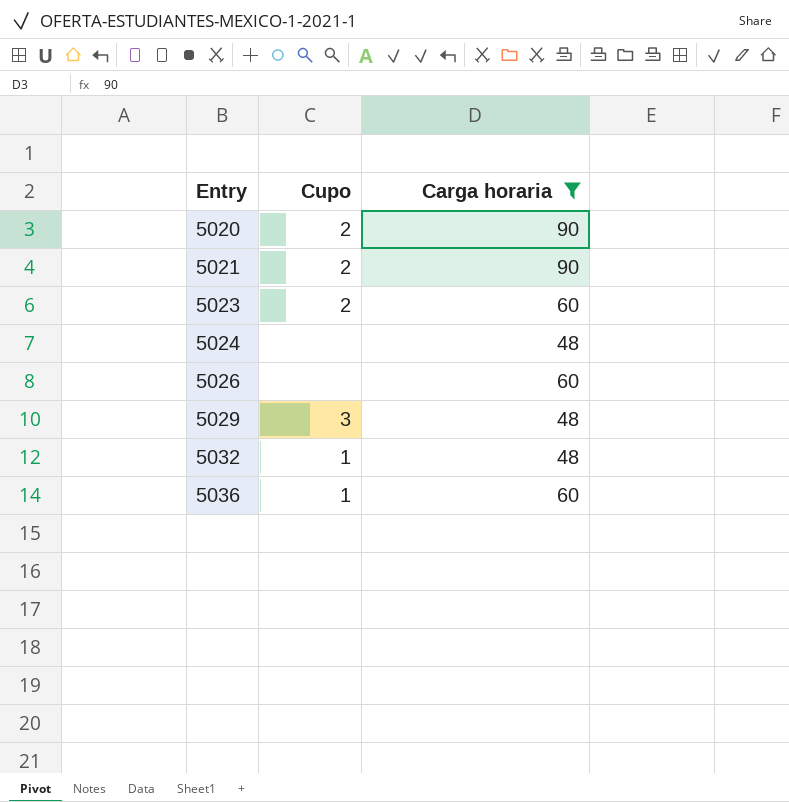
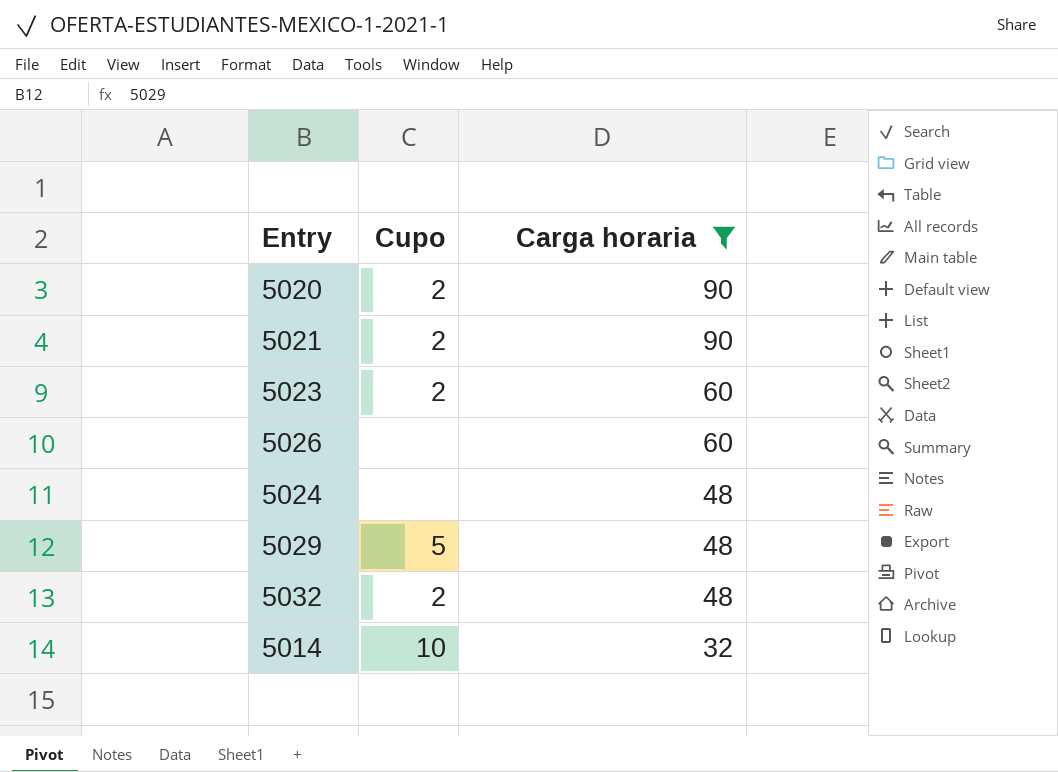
row order: Entry ascending -> Carga horaria descending
row 5036: 1 | 60 -> none
5029 | Cupo: 3 -> 5
5032 | Cupo: 1 -> 2
row 5014: none -> 10 | 32

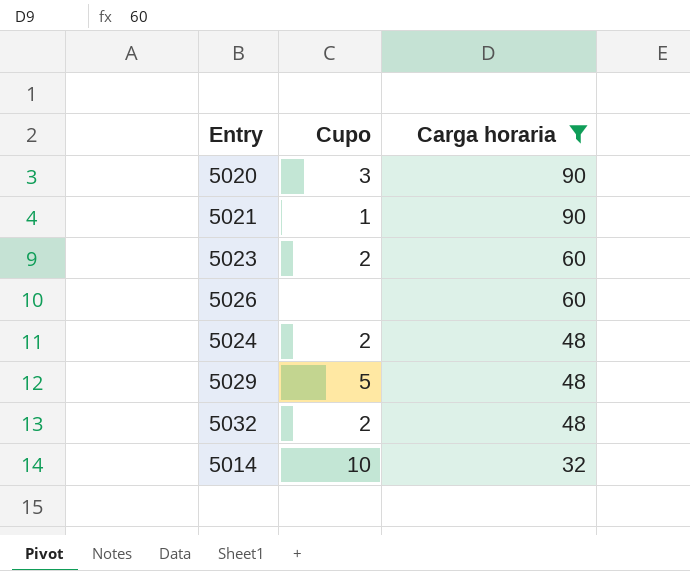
5020 | Cupo: 2 -> 3
5021 | Cupo: 2 -> 1
5024 | Cupo: none -> 2

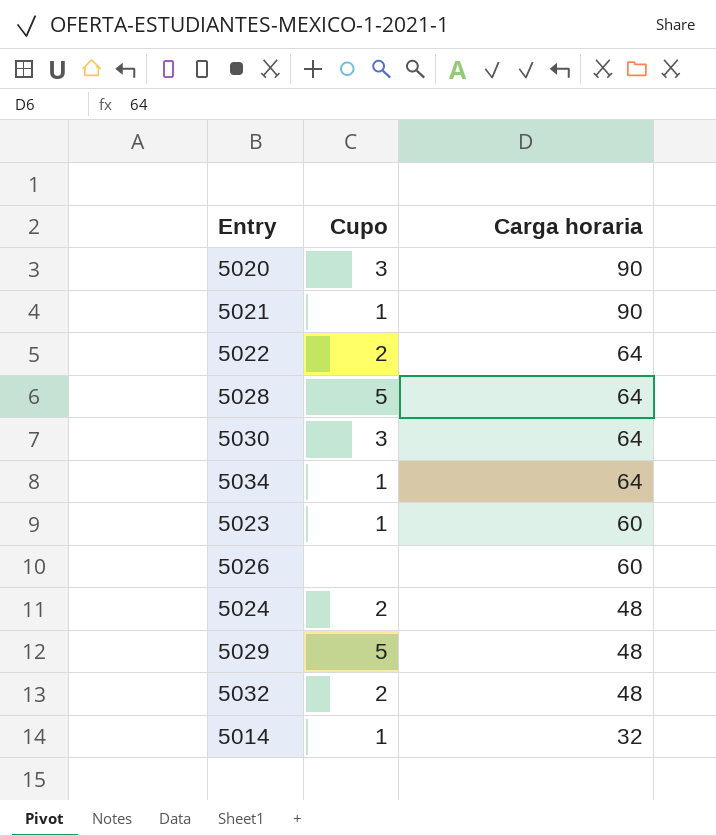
filter: Carga horaria != 64 -> none
5023 | Cupo: 2 -> 1
5014 | Cupo: 10 -> 1

